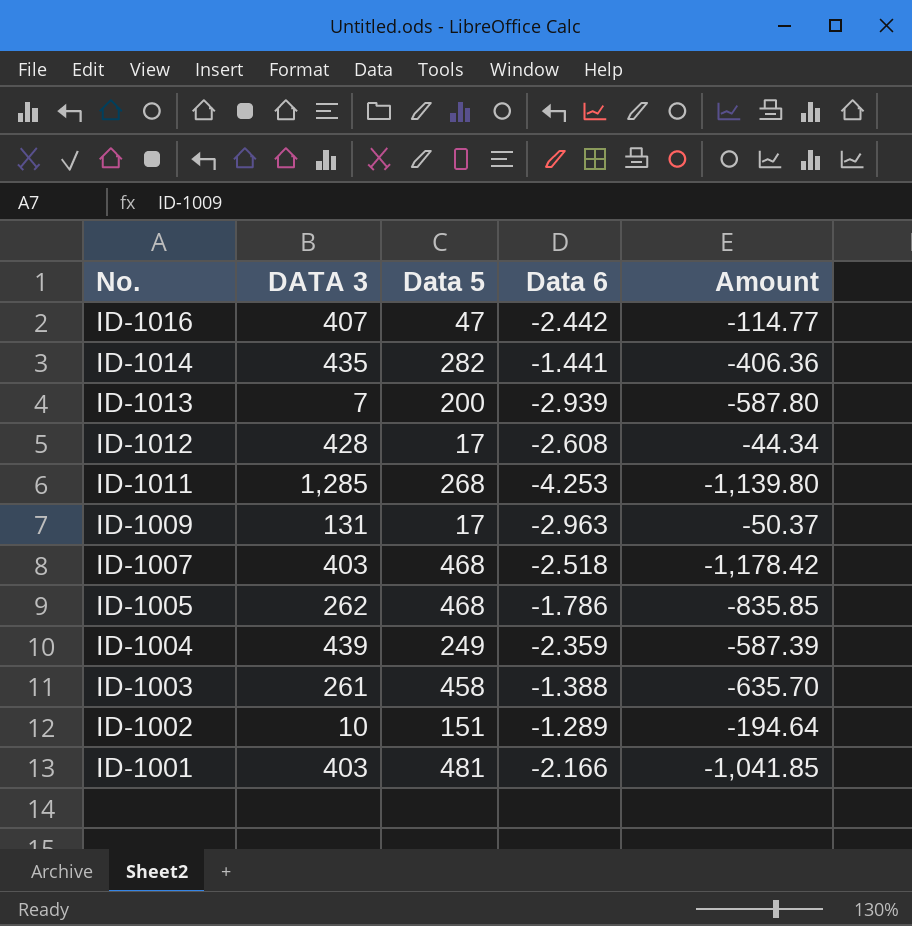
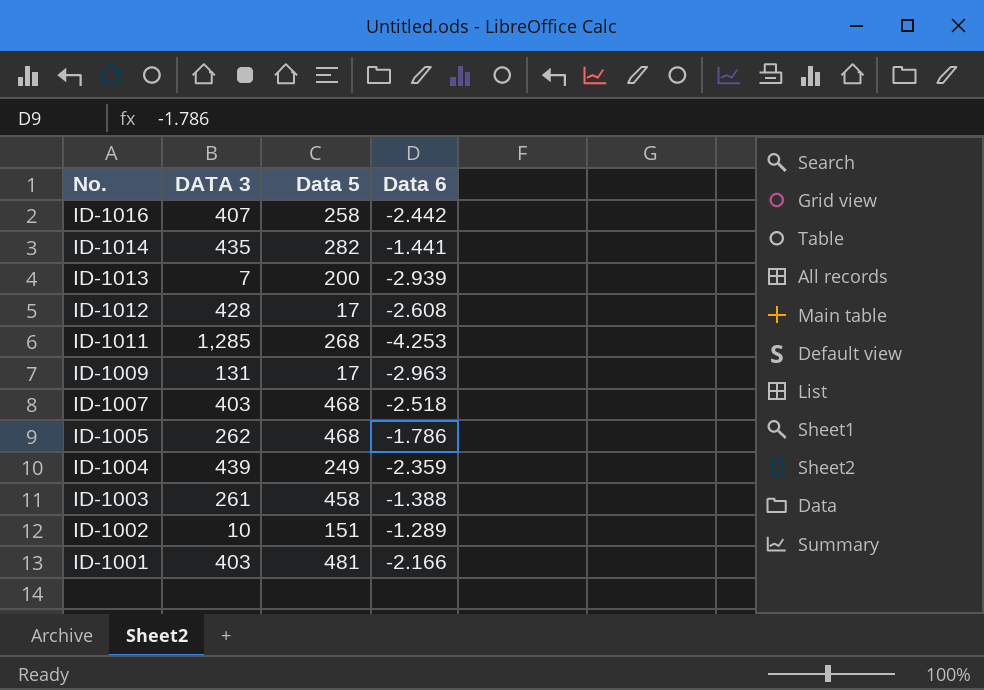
column Amount | formula: [Data 5] * [Data 6] -> none
ID-1016 | Data 5: 47 -> 258

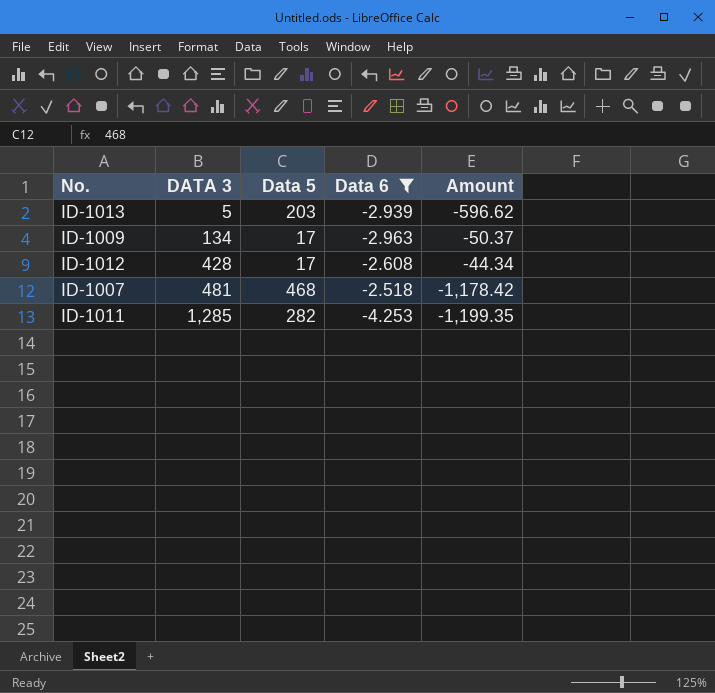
filter: none -> Data 6 <= -2.518
row order: No. descending -> DATA 3 ascending
column Amount | formula: none -> [Data 5] * [Data 6]
ID-1013 | DATA 3: 7 -> 5
ID-1013 | Data 5: 200 -> 203
ID-1009 | DATA 3: 131 -> 134
ID-1007 | DATA 3: 403 -> 481
ID-1011 | Data 5: 268 -> 282

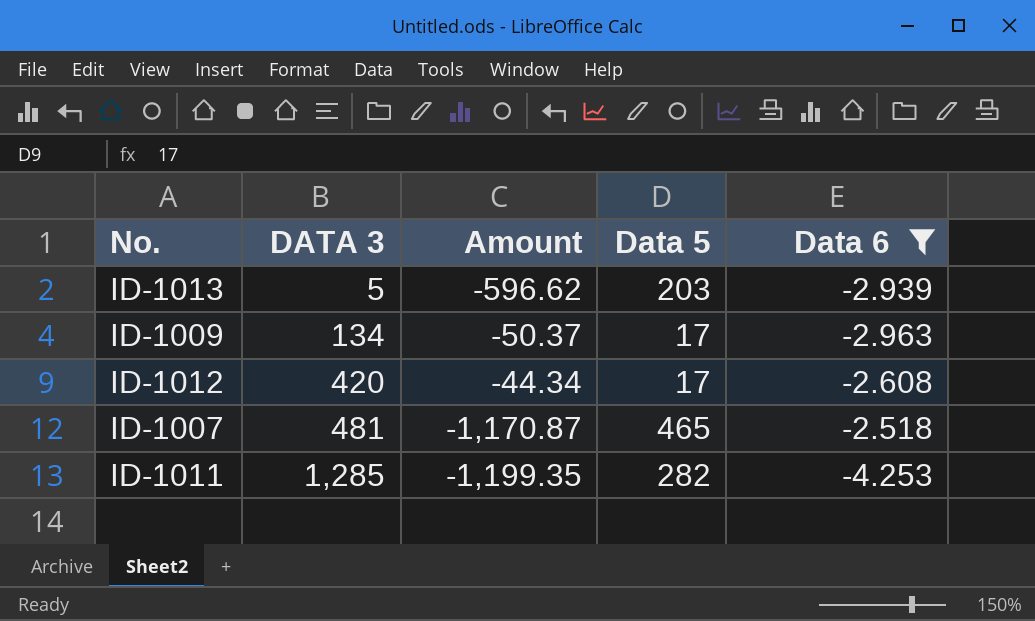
column Amount | position: 5 -> 3
ID-1012 | DATA 3: 428 -> 420
ID-1007 | Amount: -1,178.42 -> -1,170.87
ID-1007 | Data 5: 468 -> 465

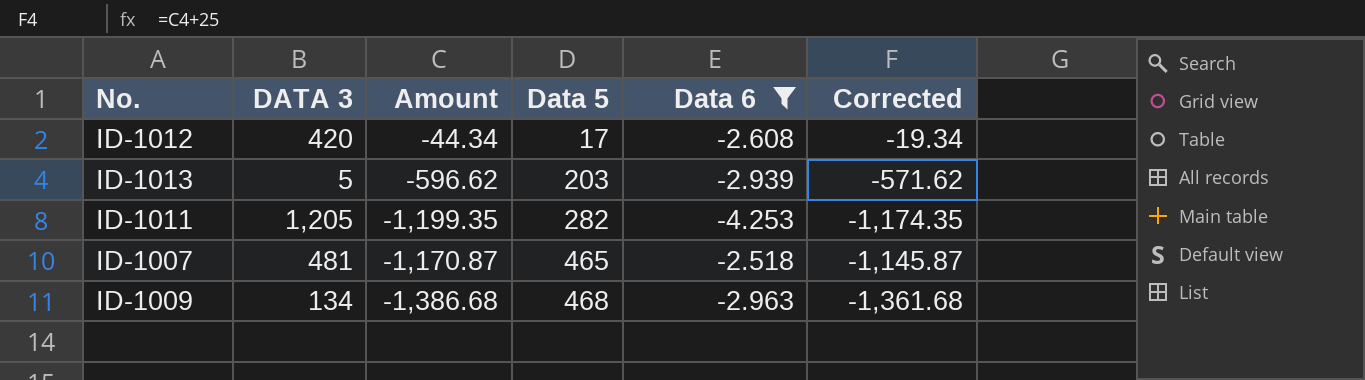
row order: DATA 3 ascending -> Data 5 ascending
column Corrected | formula: none -> [Amount] + 25
ID-1011 | DATA 3: 1,285 -> 1,205
ID-1009 | Amount: -50.37 -> -1,386.68
ID-1009 | Data 5: 17 -> 468

